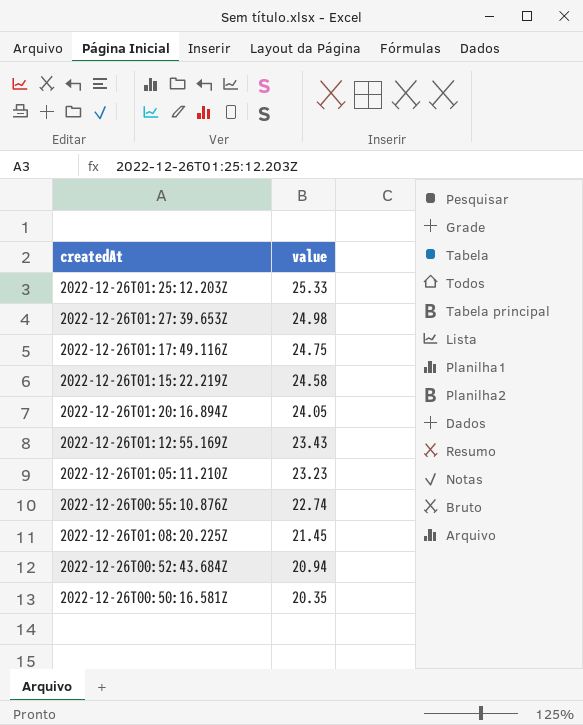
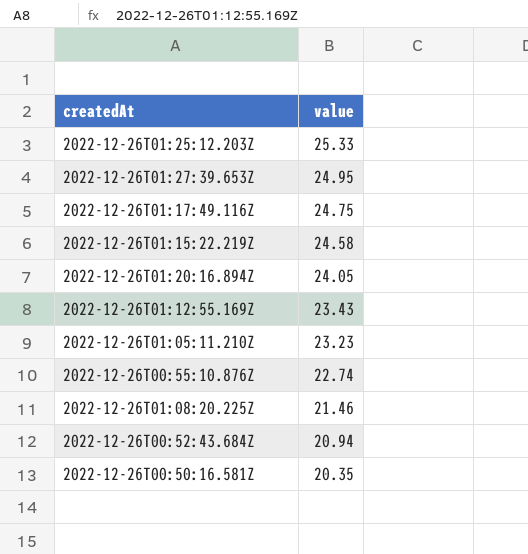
2022-12-26T01:27:39.653Z | value: 24.98 -> 24.95
2022-12-26T01:08:20.225Z | value: 21.45 -> 21.46

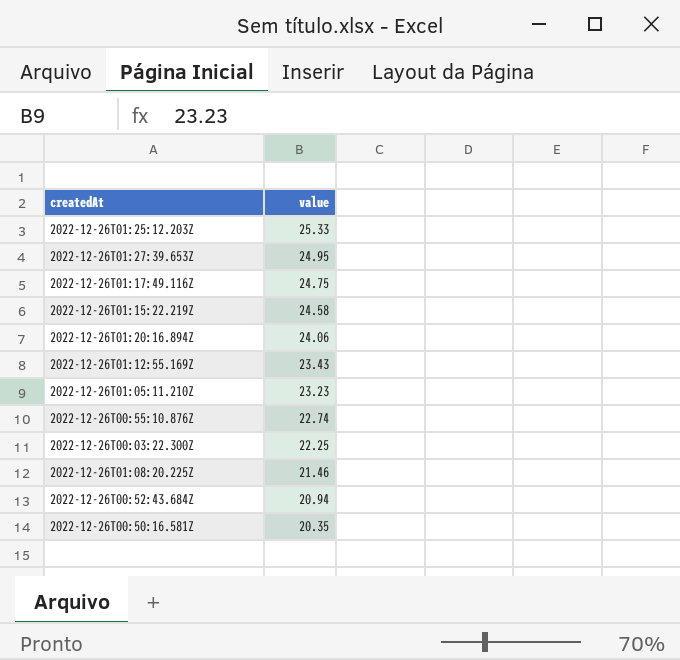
2022-12-26T01:20:16.894Z | value: 24.05 -> 24.06
row 2022-12-26T00:03:22.300Z: none -> 22.25

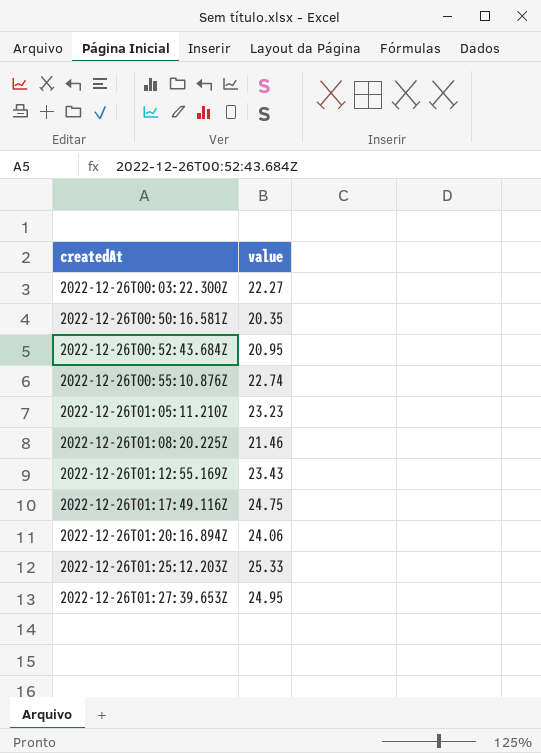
row order: value descending -> createdAt ascending
row 2022-12-26T01:15:22.219Z: 24.58 -> none
2022-12-26T00:03:22.300Z | value: 22.25 -> 22.27
2022-12-26T00:52:43.684Z | value: 20.94 -> 20.95

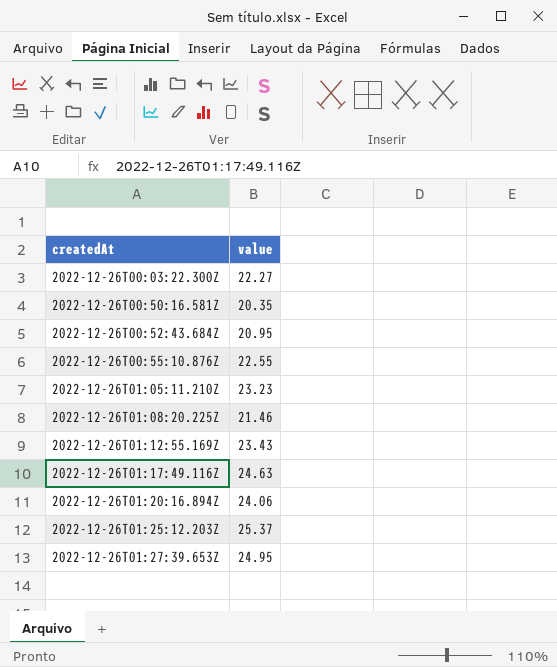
2022-12-26T00:55:10.876Z | value: 22.74 -> 22.55
2022-12-26T01:17:49.116Z | value: 24.75 -> 24.63
2022-12-26T01:25:12.203Z | value: 25.33 -> 25.37

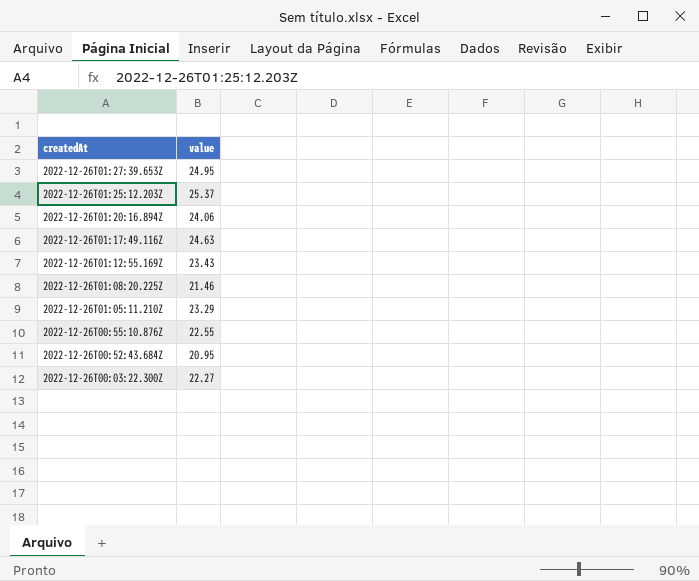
row order: createdAt ascending -> createdAt descending
row 2022-12-26T00:50:16.581Z: 20.35 -> none
2022-12-26T01:05:11.210Z | value: 23.23 -> 23.29

